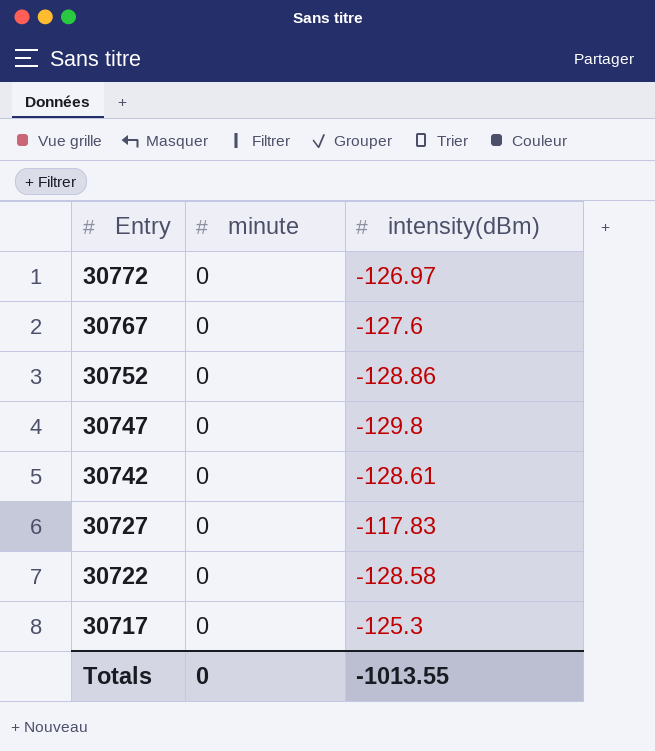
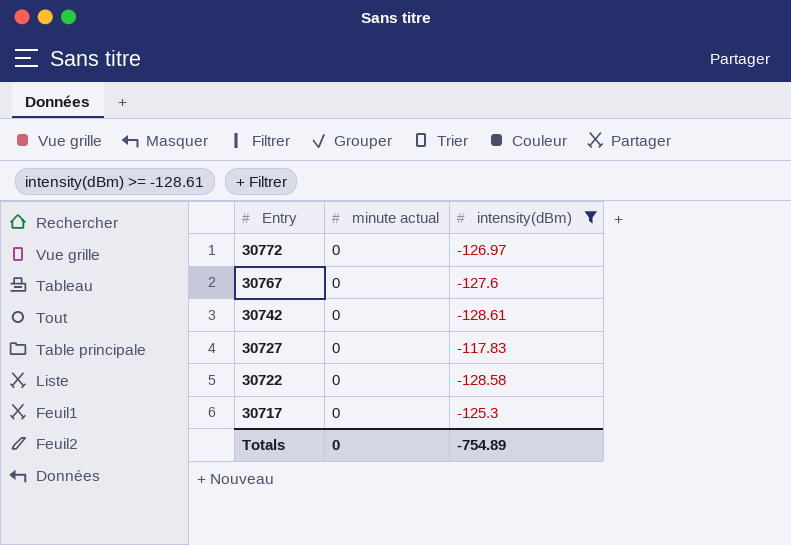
filter: none -> intensity(dBm) >= -128.61
column name: minute -> minute actual
Totals | intensity(dBm): -1013.55 -> -754.89

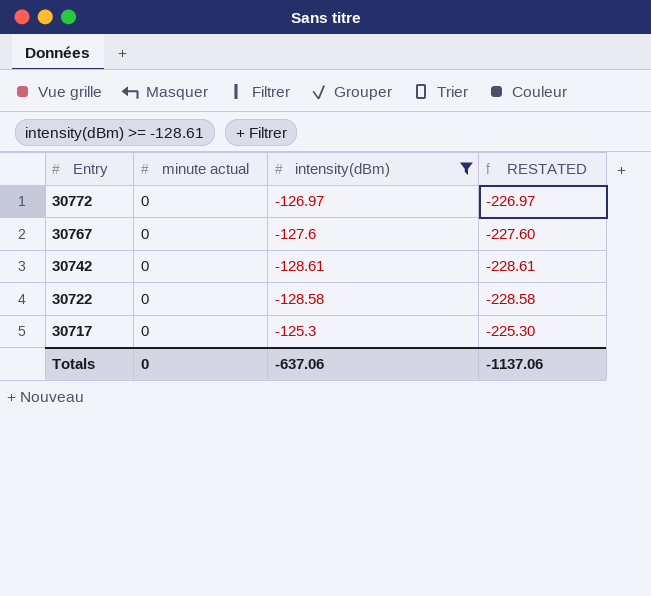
column RESTATED | formula: none -> [intensity(dBm)] - 100
row 30727: 0 | -117.83 -> none
Totals | intensity(dBm): -754.89 -> -637.06

